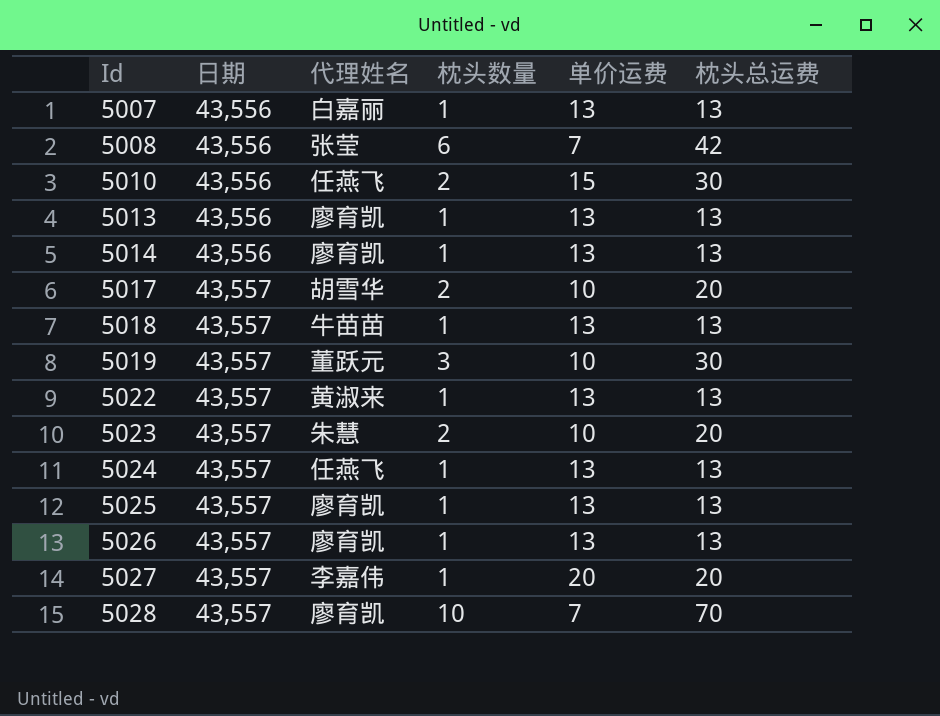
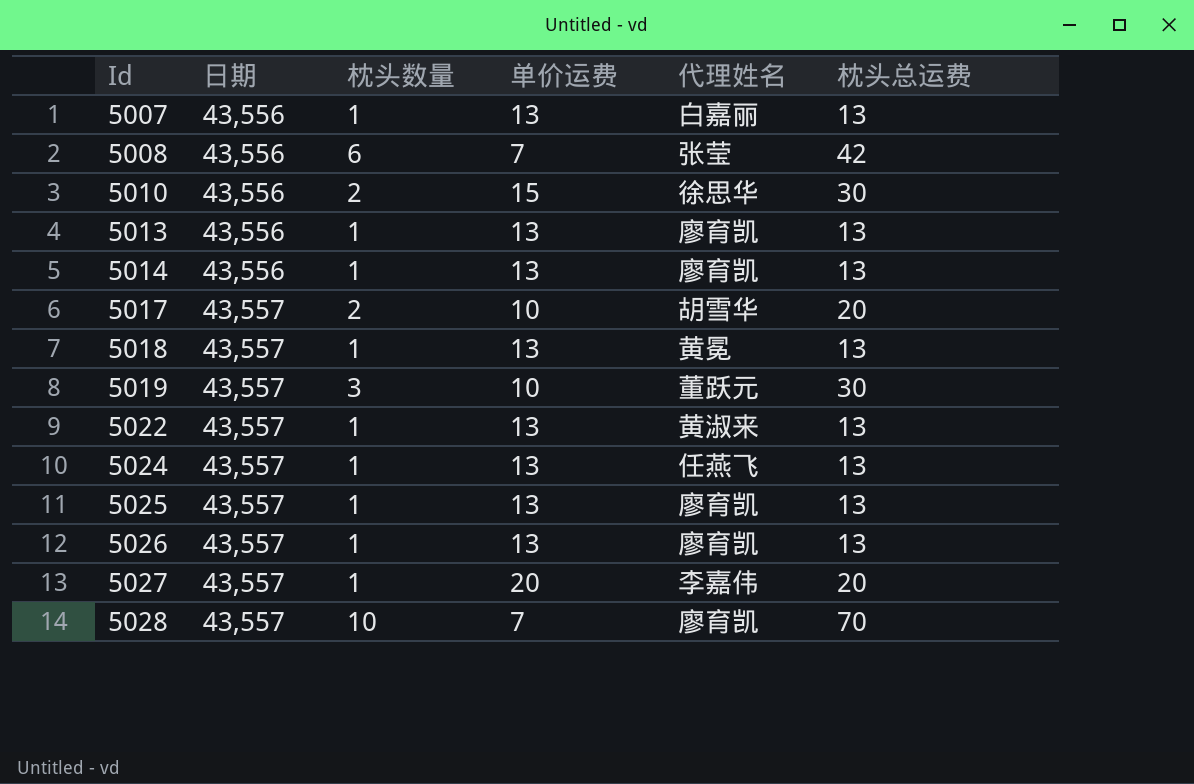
column 代理姓名 | position: 3 -> 5
row 5023: 43,557 | 朱慧 | 2 | 10 | 20 -> none
5010 | 代理姓名: 任燕飞 -> 徐思华
5018 | 代理姓名: 牛苗苗 -> 黄冕

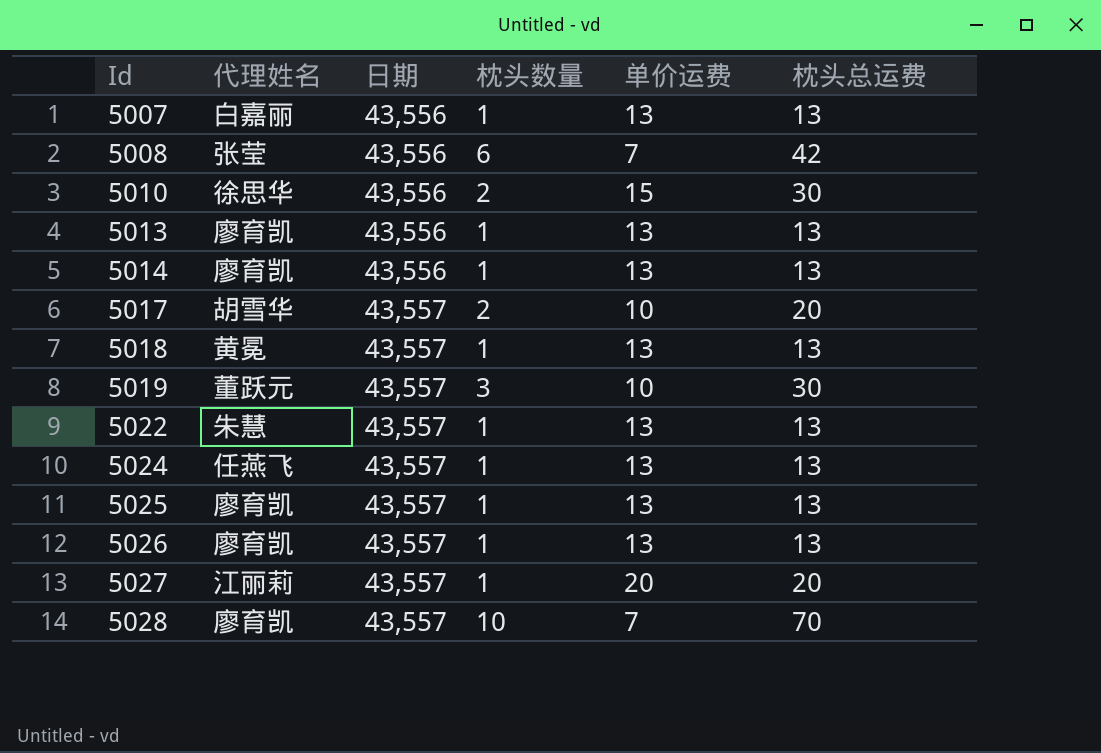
column 代理姓名 | position: 5 -> 2
5022 | 代理姓名: 黄淑来 -> 朱慧
5027 | 代理姓名: 李嘉伟 -> 江丽莉

